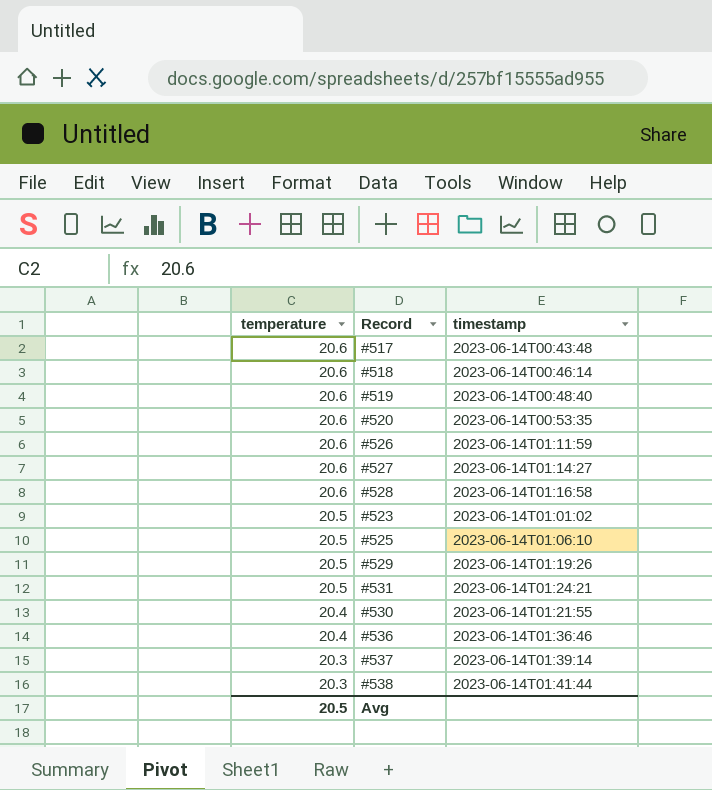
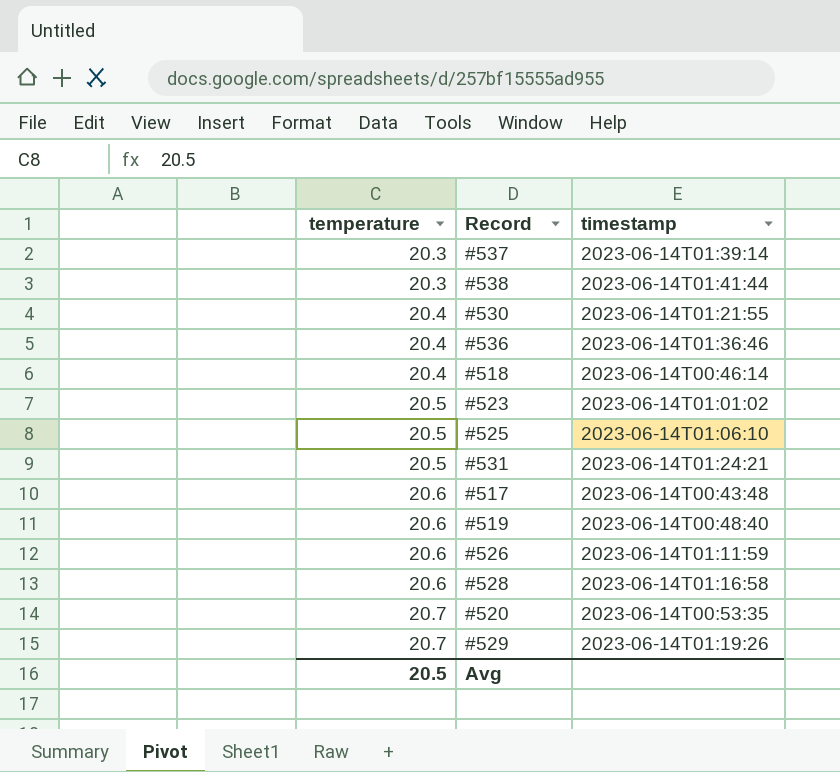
row order: temperature descending -> temperature ascending
row #527: 20.6 | 2023-06-14T01:14:27 -> none
#518 | temperature: 20.6 -> 20.4
#520 | temperature: 20.6 -> 20.7
#529 | temperature: 20.5 -> 20.7

